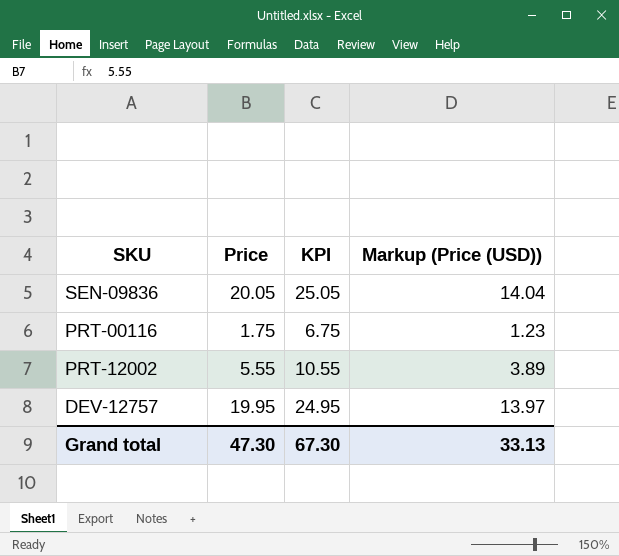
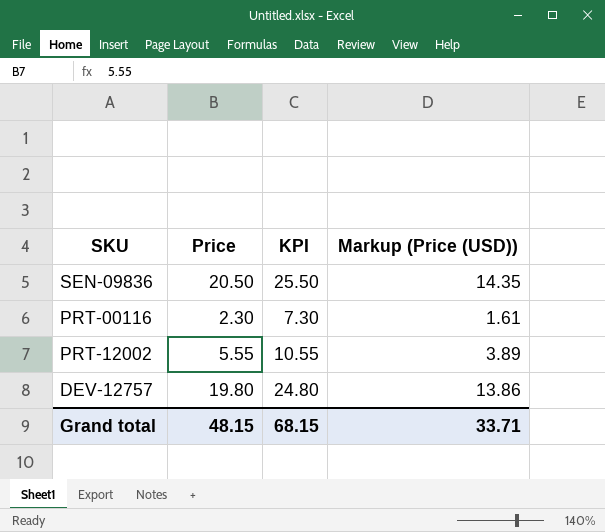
SEN-09836 | Price: 20.05 -> 20.50
SEN-09836 | KPI: 25.05 -> 25.50
SEN-09836 | Markup (Price (USD)): 14.04 -> 14.35
PRT-00116 | Price: 1.75 -> 2.30
PRT-00116 | KPI: 6.75 -> 7.30
PRT-00116 | Markup (Price (USD)): 1.23 -> 1.61
DEV-12757 | Price: 19.95 -> 19.80
DEV-12757 | KPI: 24.95 -> 24.80
DEV-12757 | Markup (Price (USD)): 13.97 -> 13.86
Grand total | Price: 47.30 -> 48.15
Grand total | KPI: 67.30 -> 68.15
Grand total | Markup (Price (USD)): 33.13 -> 33.71

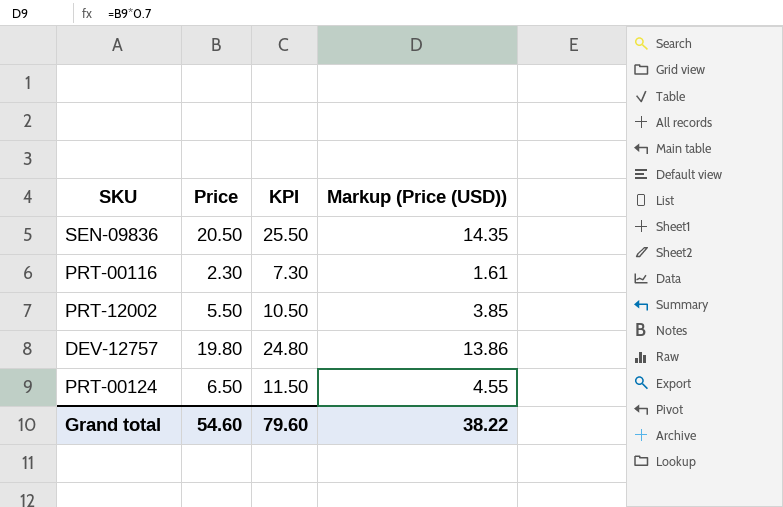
PRT-12002 | Price: 5.55 -> 5.50
PRT-12002 | KPI: 10.55 -> 10.50
PRT-12002 | Markup (Price (USD)): 3.89 -> 3.85
row PRT-00124: none -> 6.50 | 11.50 | 4.55
Grand total | Price: 48.15 -> 54.60
Grand total | KPI: 68.15 -> 79.60
Grand total | Markup (Price (USD)): 33.71 -> 38.22

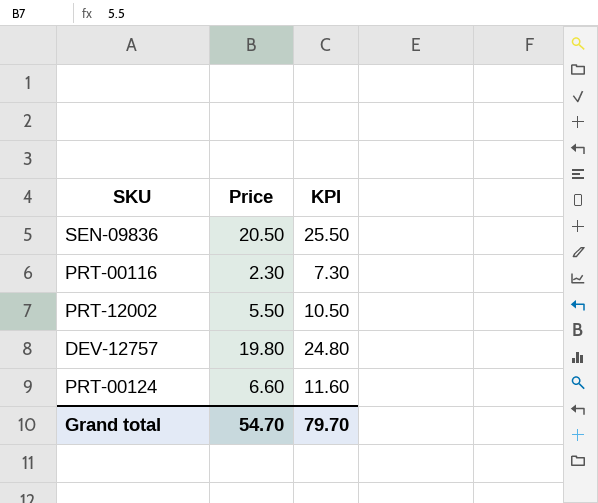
column Markup (Price (USD)) | formula: [Price] * 0.7 -> none
PRT-00124 | Price: 6.50 -> 6.60
PRT-00124 | KPI: 11.50 -> 11.60
Grand total | Price: 54.60 -> 54.70
Grand total | KPI: 79.60 -> 79.70

